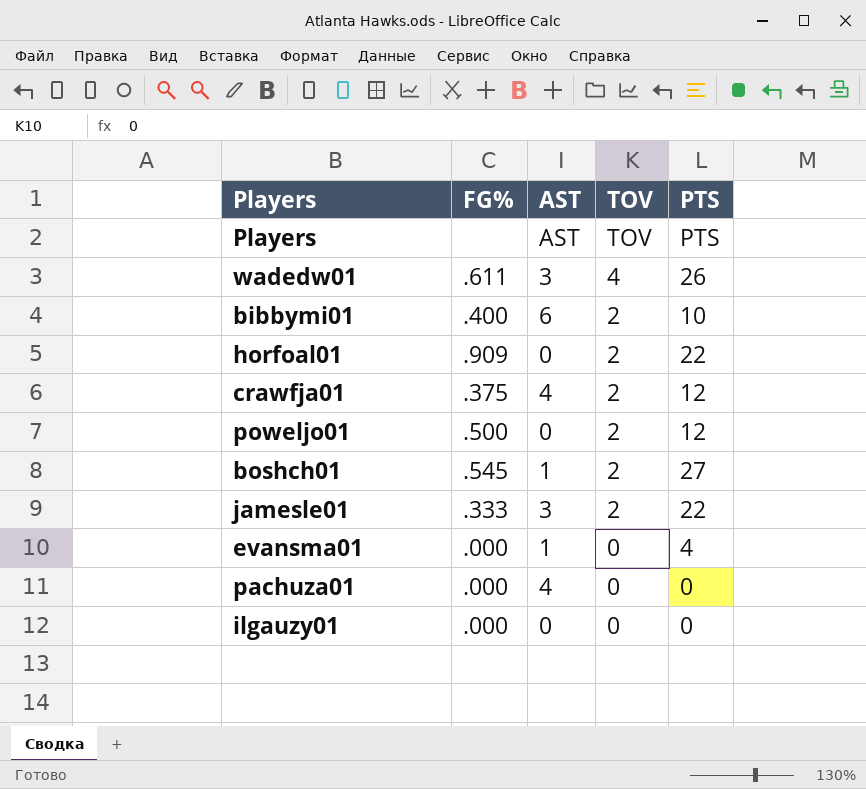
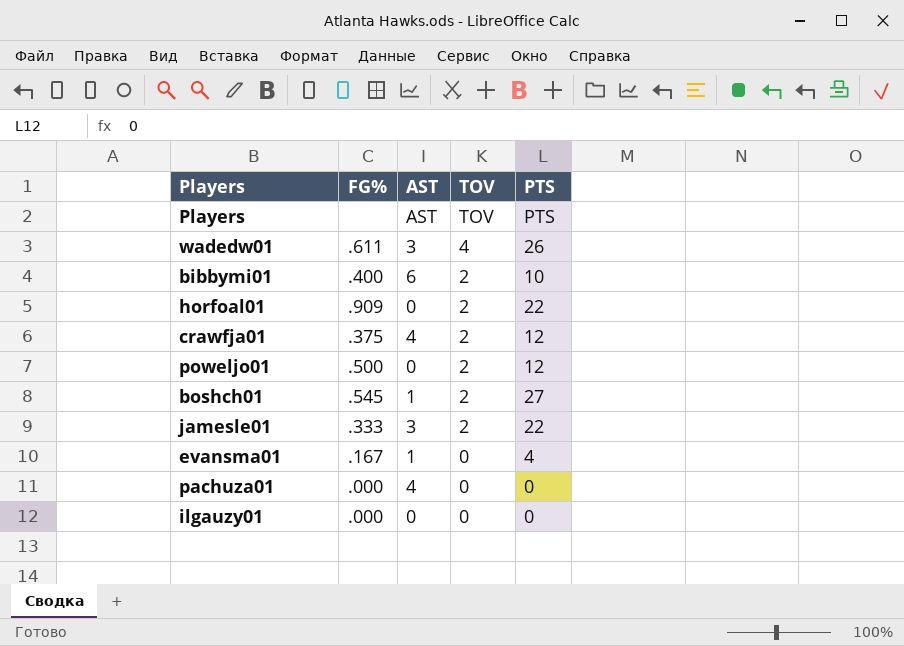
evansma01 | FG%: .000 -> .167

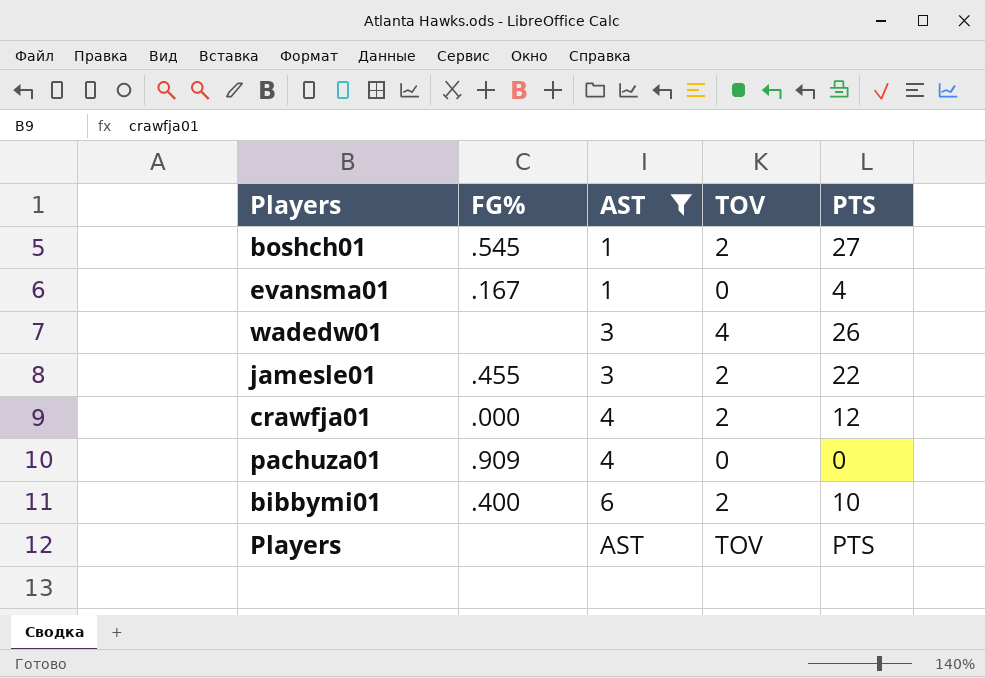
filter: none -> AST != 0
row order: TOV descending -> AST ascending
wadedw01 | FG%: .611 -> none
jamesle01 | FG%: .333 -> .455
crawfja01 | FG%: .375 -> .000
pachuza01 | FG%: .000 -> .909

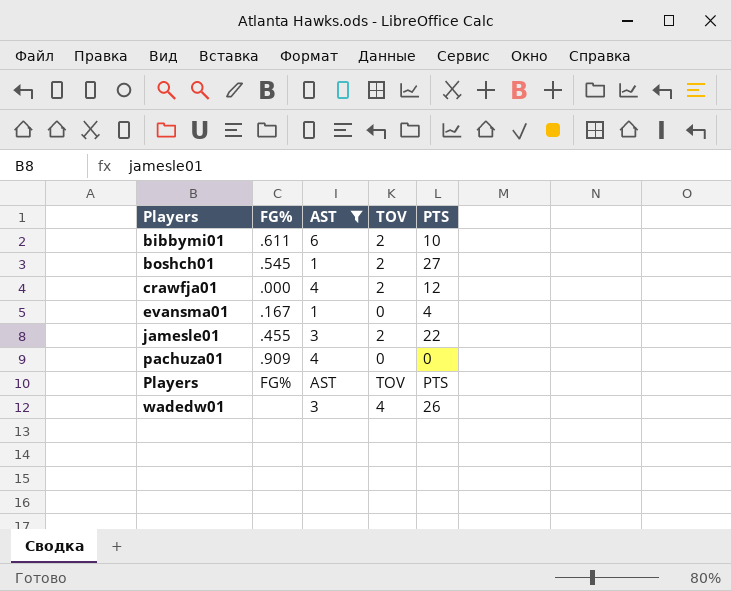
row order: AST ascending -> Players ascending
bibbymi01 | FG%: .400 -> .611
Players | FG%: none -> FG%

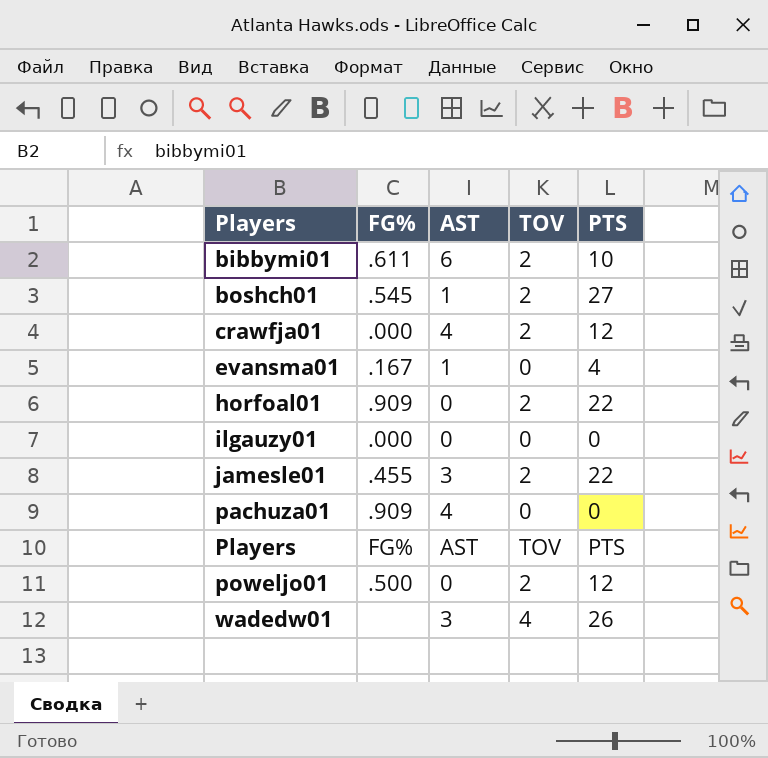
filter: AST != 0 -> none

